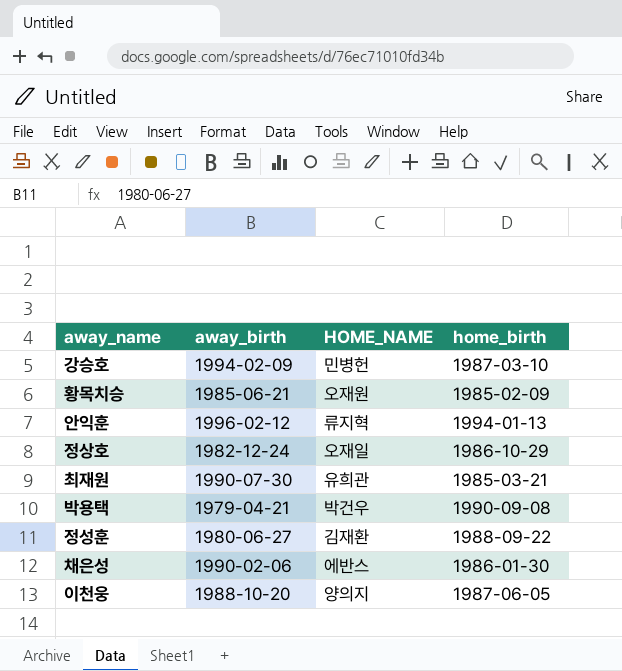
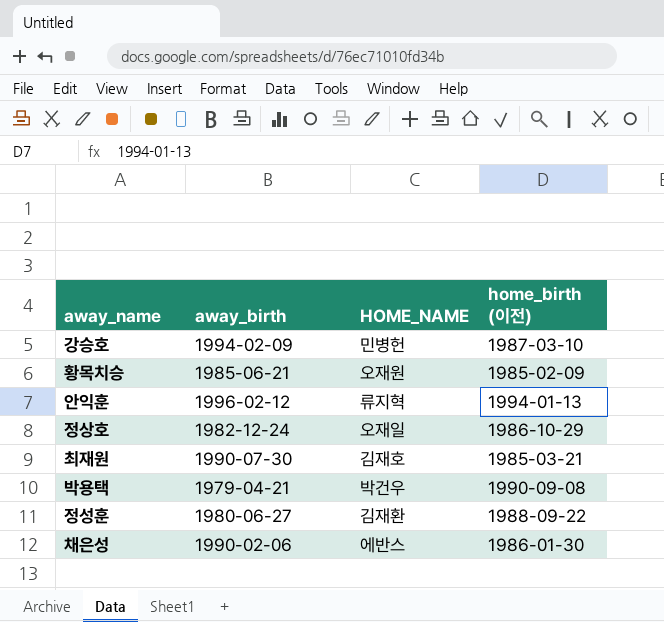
column name: home_birth -> home_birth (이전)
row 이천웅: 1988-10-20 | 양의지 | 1987-06-05 -> none
최재원 | HOME_NAME: 유희관 -> 김재호

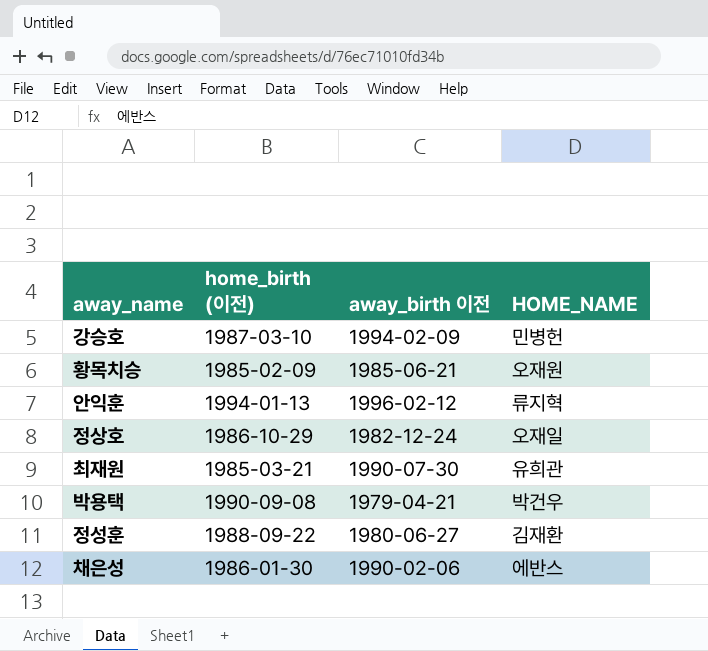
column home_birth (이전) | position: 4 -> 2
column name: away_birth -> away_birth 이전
최재원 | HOME_NAME: 김재호 -> 유희관

